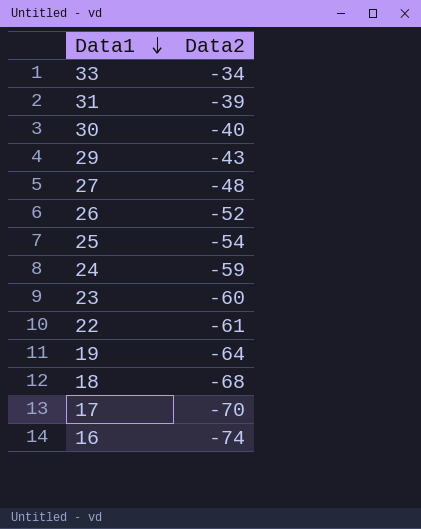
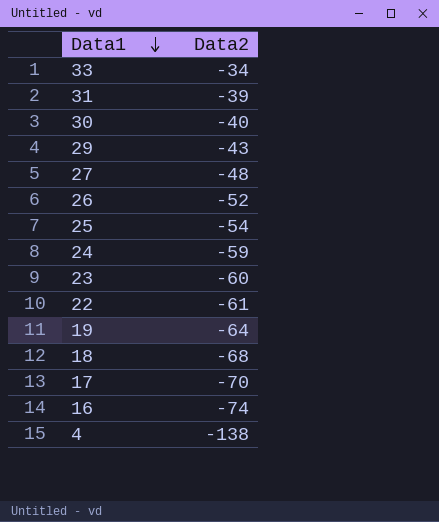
row 4: none -> -138

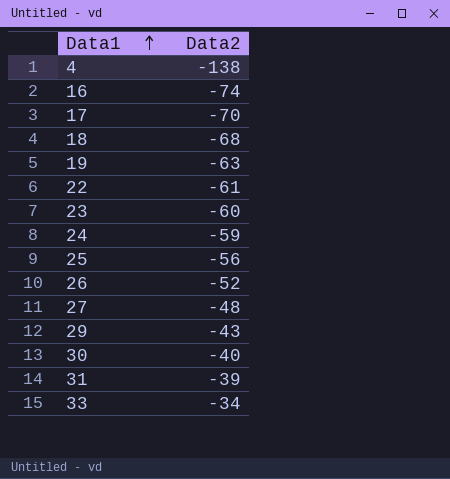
row order: Data1 descending -> Data1 ascending
19 | Data2: -64 -> -63
25 | Data2: -54 -> -56

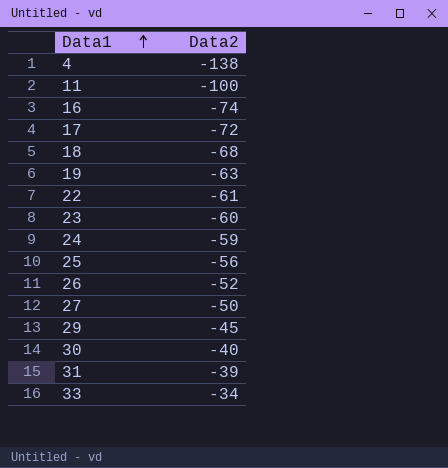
row 11: none -> -100
17 | Data2: -70 -> -72
27 | Data2: -48 -> -50
29 | Data2: -43 -> -45

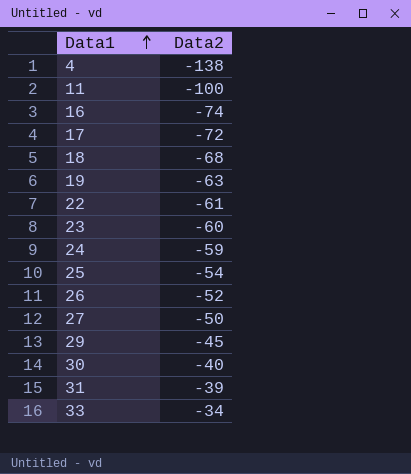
25 | Data2: -56 -> -54

